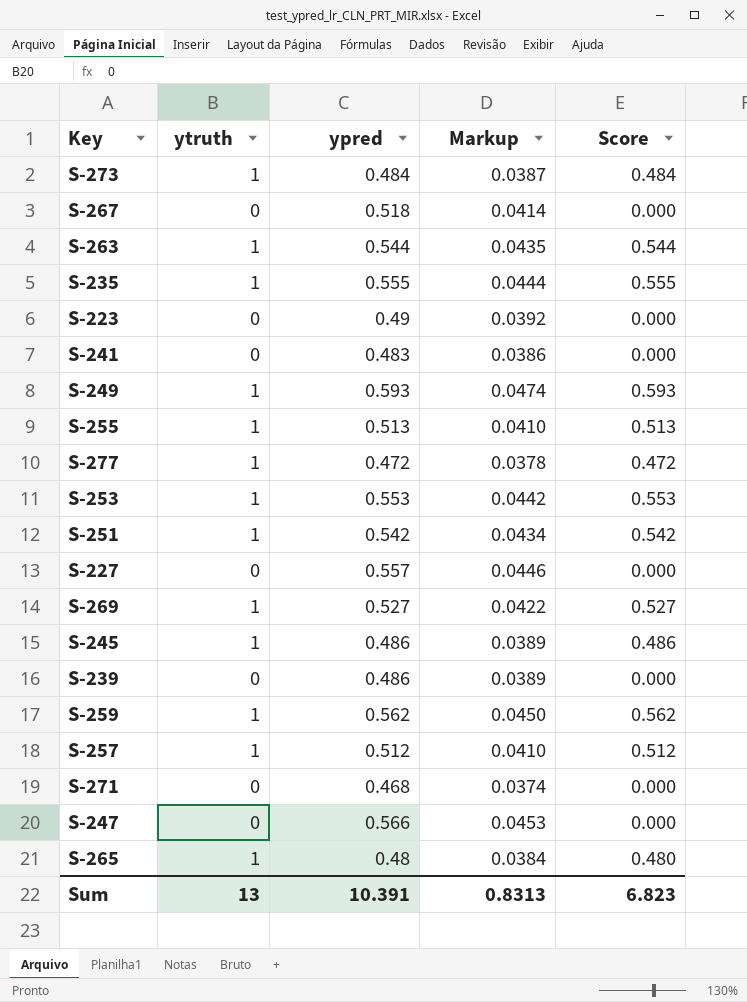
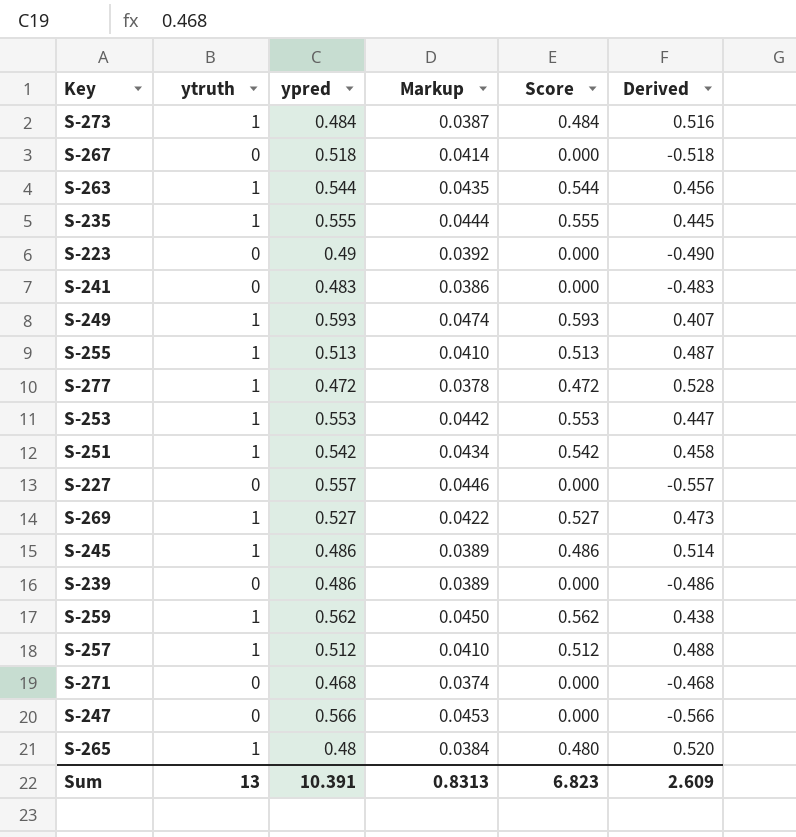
column Derived | formula: none -> [ytruth] - [ypred]

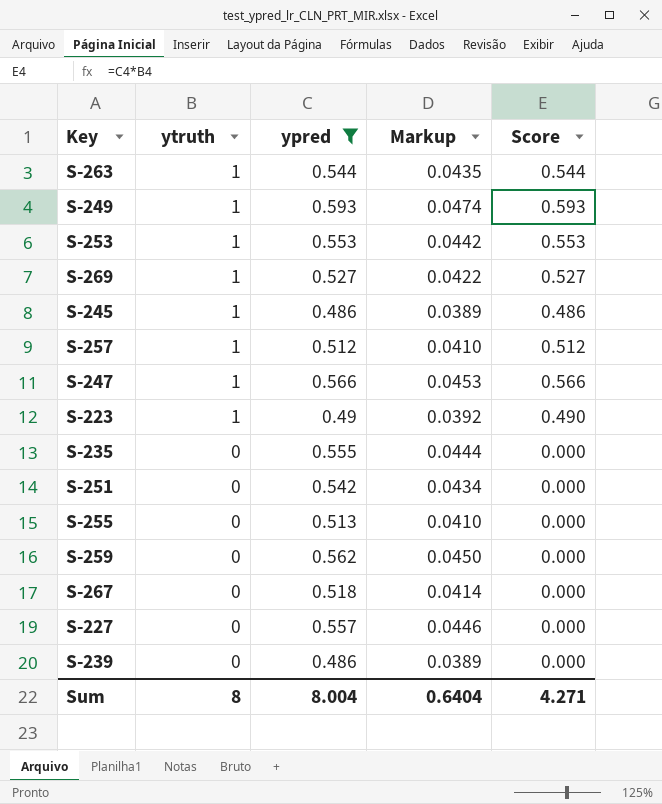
filter: none -> ypred >= 0.486
row order: none -> ytruth descending
column Derived | formula: [ytruth] - [ypred] -> none
S-247 | ytruth: 0 -> 1
S-247 | Score: 0.000 -> 0.566
S-223 | ytruth: 0 -> 1
S-223 | Score: 0.000 -> 0.490
S-235 | ytruth: 1 -> 0
S-235 | Score: 0.555 -> 0.000
S-251 | ytruth: 1 -> 0
S-251 | Score: 0.542 -> 0.000
S-255 | ytruth: 1 -> 0
S-255 | Score: 0.513 -> 0.000
S-259 | ytruth: 1 -> 0
S-259 | Score: 0.562 -> 0.000
Sum | ytruth: 13 -> 8
Sum | ypred: 10.391 -> 8.004
Sum | Markup: 0.8313 -> 0.6404
Sum | Score: 6.823 -> 4.271

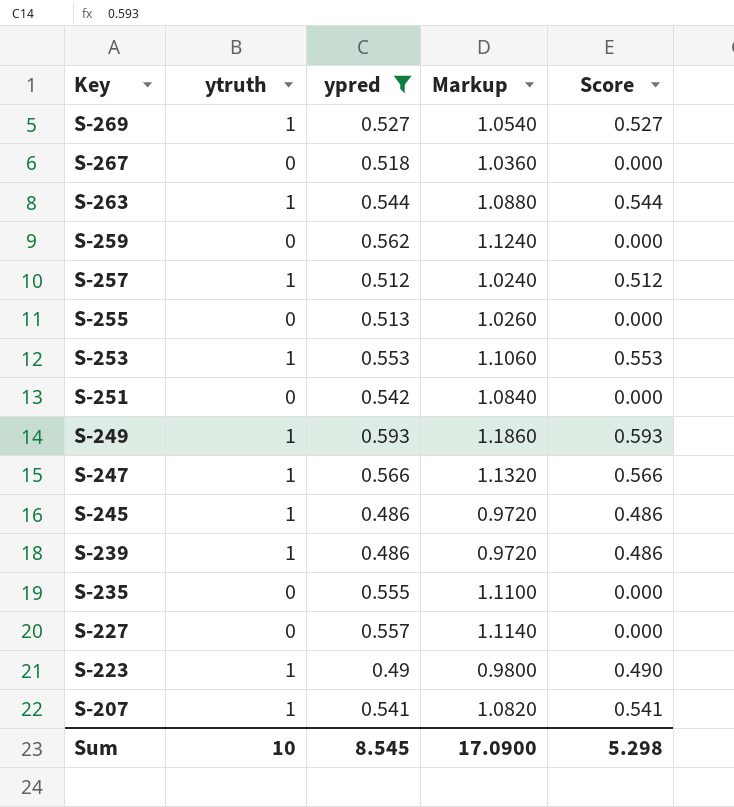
row order: ytruth descending -> Key descending
column Markup | formula: [ypred] * 0.08 -> [ypred] * 2
S-239 | ytruth: 0 -> 1
S-239 | Score: 0.000 -> 0.486
row S-207: none -> 1 | 0.541 | 1.0820 | 0.541
Sum | ytruth: 8 -> 10
Sum | ypred: 8.004 -> 8.545
Sum | Markup: 0.6404 -> 17.0900
Sum | Score: 4.271 -> 5.298

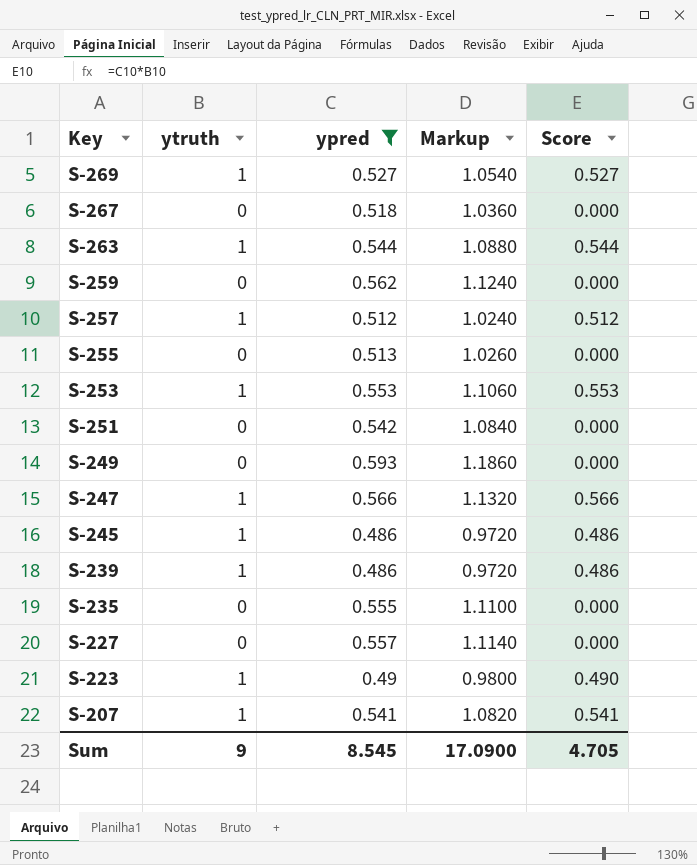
S-249 | ytruth: 1 -> 0
S-249 | Score: 0.593 -> 0.000
Sum | ytruth: 10 -> 9
Sum | Score: 5.298 -> 4.705

